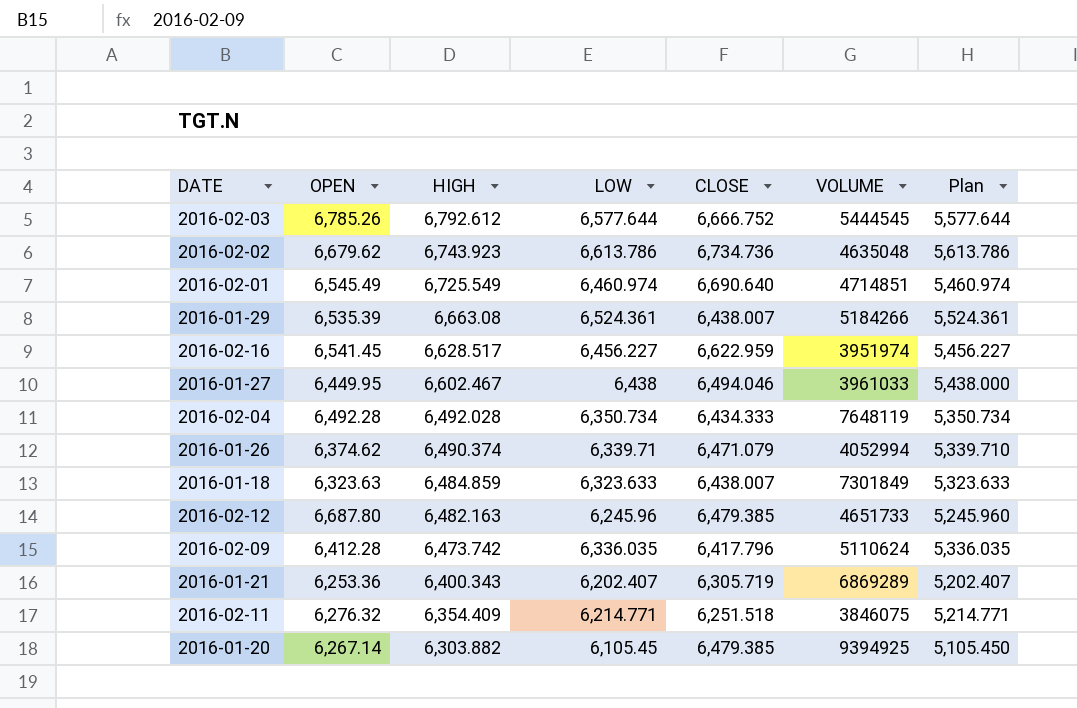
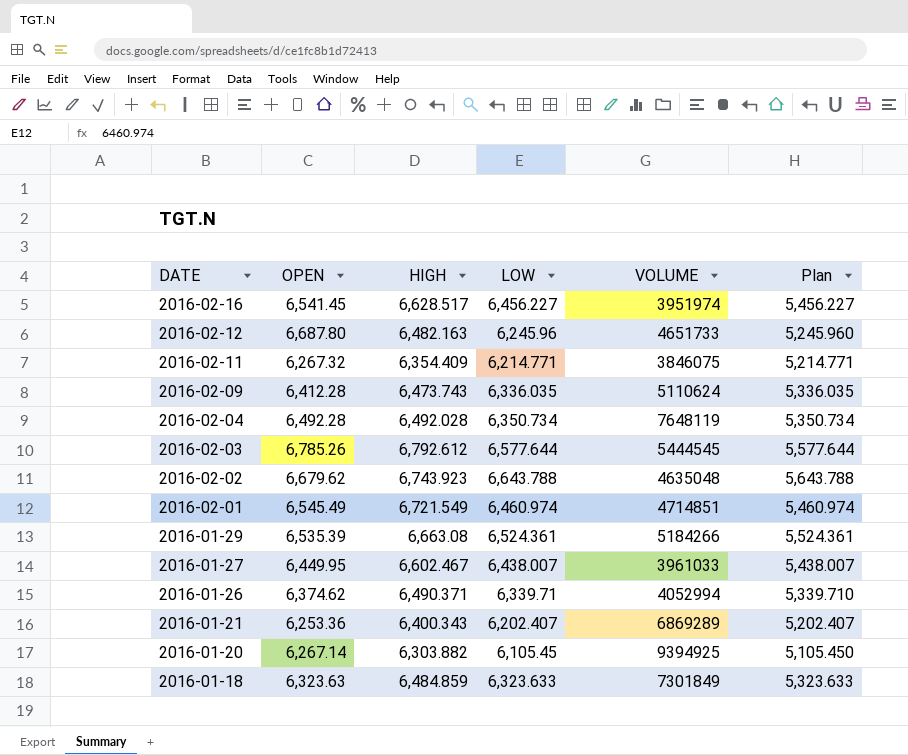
row order: HIGH descending -> DATE descending
column CLOSE | position: 5 -> none
2016-02-11 | OPEN: 6,276.32 -> 6,267.32
2016-02-09 | HIGH: 6,473.742 -> 6,473.743
2016-02-02 | LOW: 6,613.786 -> 6,643.788
2016-02-02 | Plan: 5,613.786 -> 5,643.788
2016-02-01 | HIGH: 6,725.549 -> 6,721.549
2016-01-27 | LOW: 6,438 -> 6,438.007
2016-01-27 | Plan: 5,438.000 -> 5,438.007
2016-01-26 | HIGH: 6,490.374 -> 6,490.371

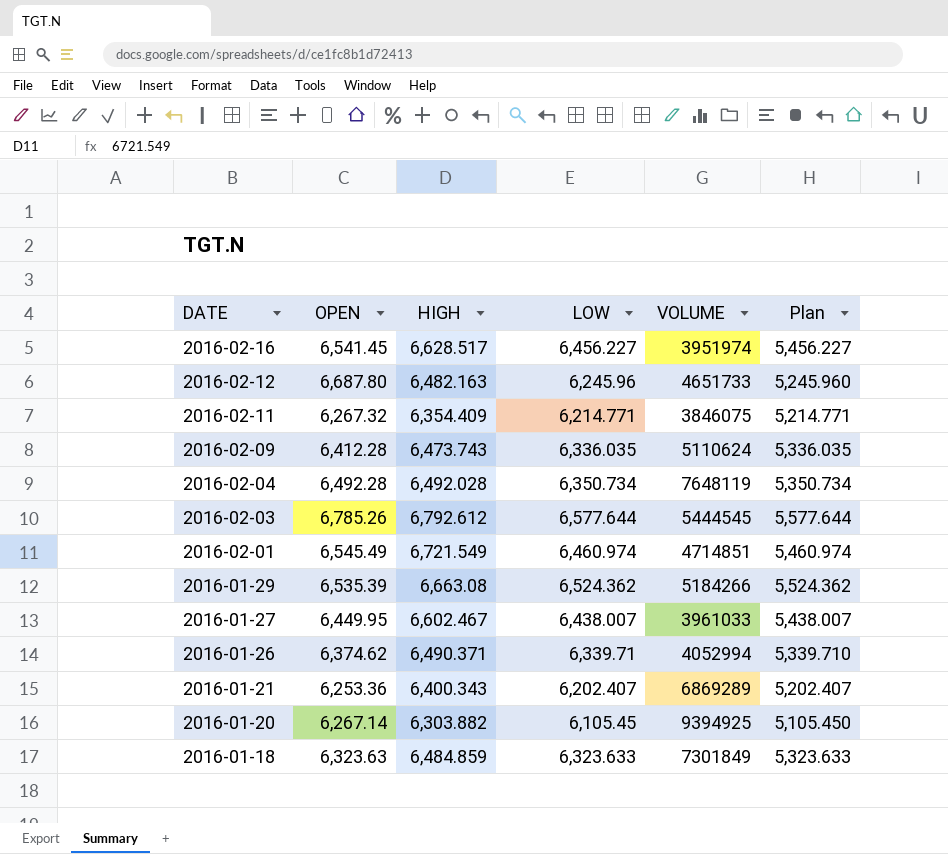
row 2016-02-02: 6,679.62 | 6,743.923 | 6,643.788 | 4635048 | 5,643.788 -> none
2016-01-29 | LOW: 6,524.361 -> 6,524.362
2016-01-29 | Plan: 5,524.361 -> 5,524.362

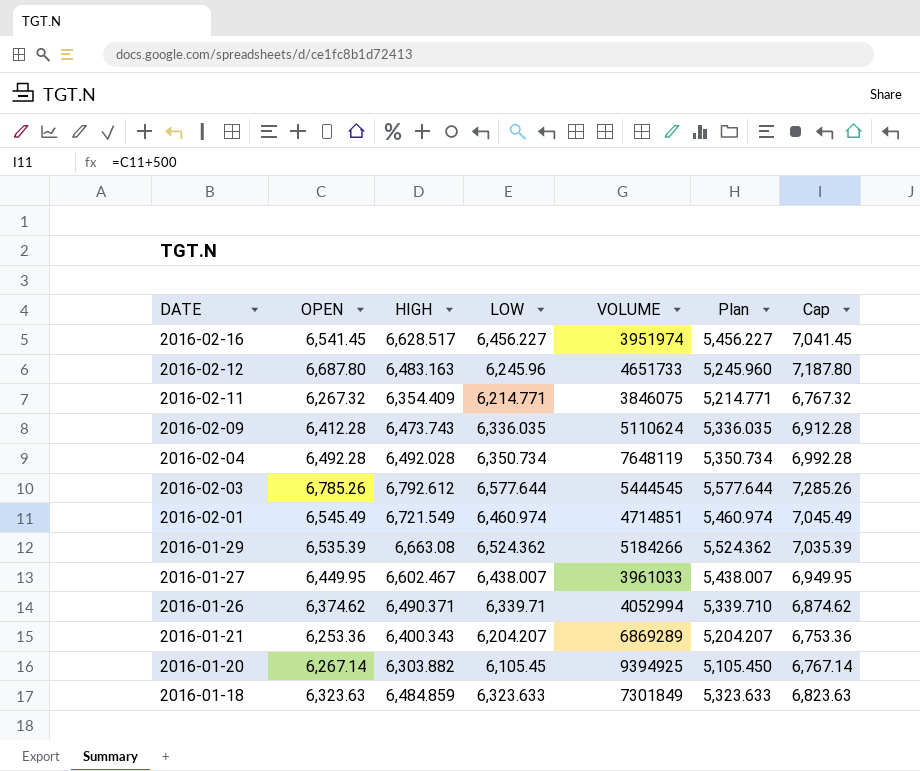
column Cap | formula: none -> [OPEN] + 500
2016-02-12 | HIGH: 6,482.163 -> 6,483.163
2016-01-21 | LOW: 6,202.407 -> 6,204.207
2016-01-21 | Plan: 5,202.407 -> 5,204.207

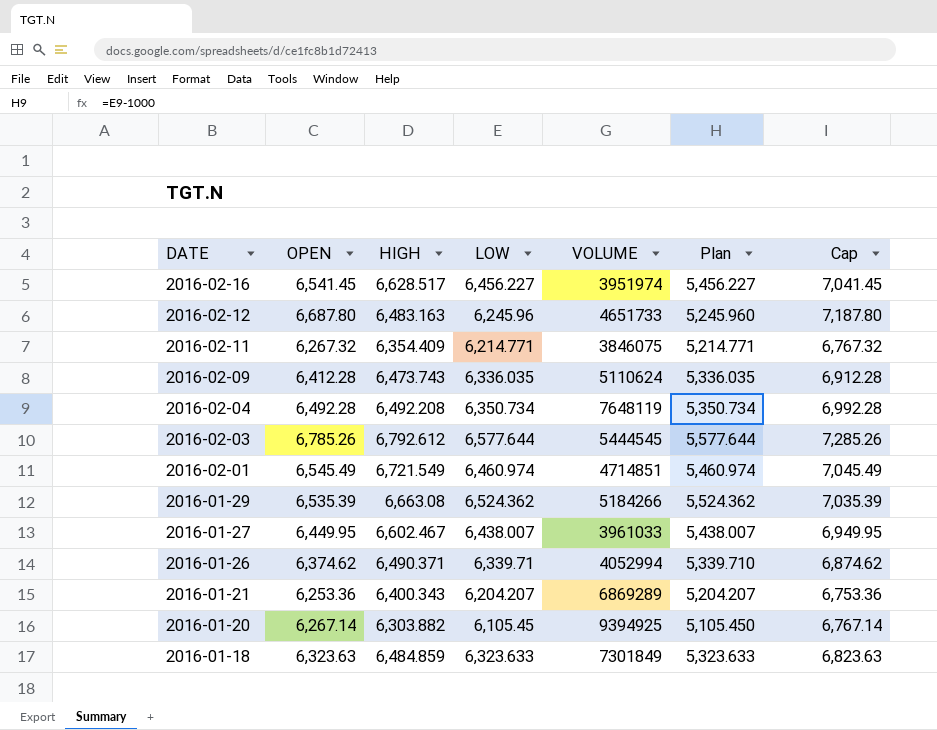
2016-02-04 | HIGH: 6,492.028 -> 6,492.208

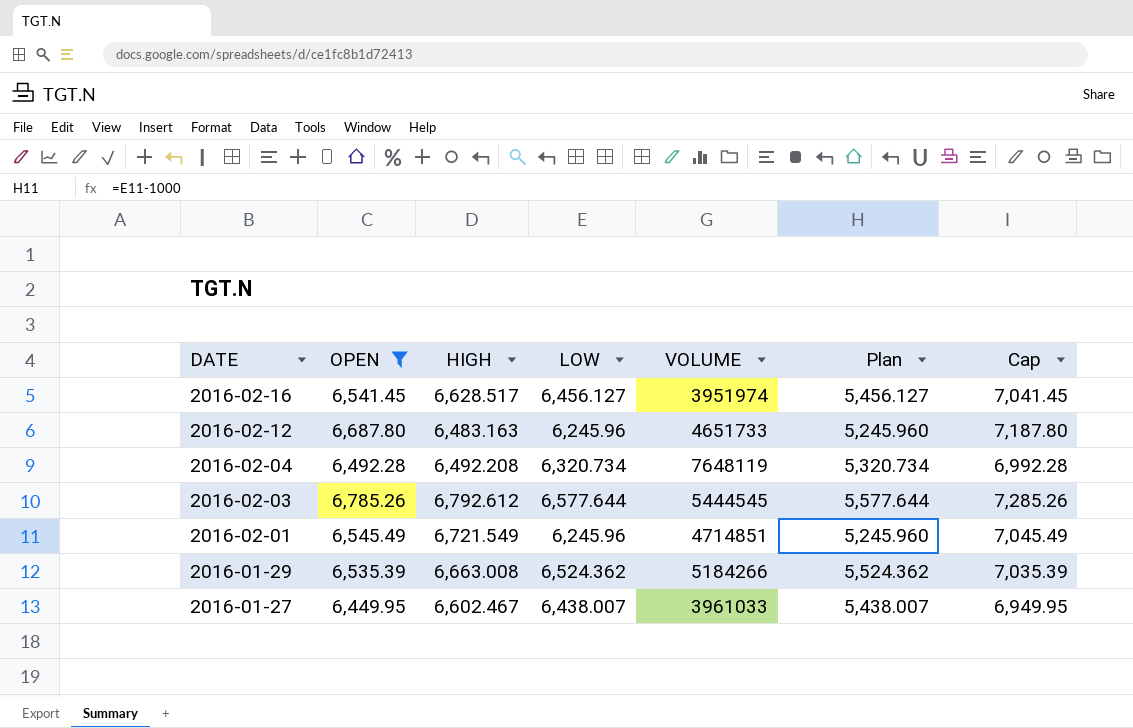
filter: none -> OPEN >= 6,449.95
2016-02-16 | LOW: 6,456.227 -> 6,456.127
2016-02-16 | Plan: 5,456.227 -> 5,456.127
2016-02-04 | LOW: 6,350.734 -> 6,320.734
2016-02-04 | Plan: 5,350.734 -> 5,320.734
2016-02-01 | LOW: 6,460.974 -> 6,245.96
2016-02-01 | Plan: 5,460.974 -> 5,245.960
2016-01-29 | HIGH: 6,663.08 -> 6,663.008

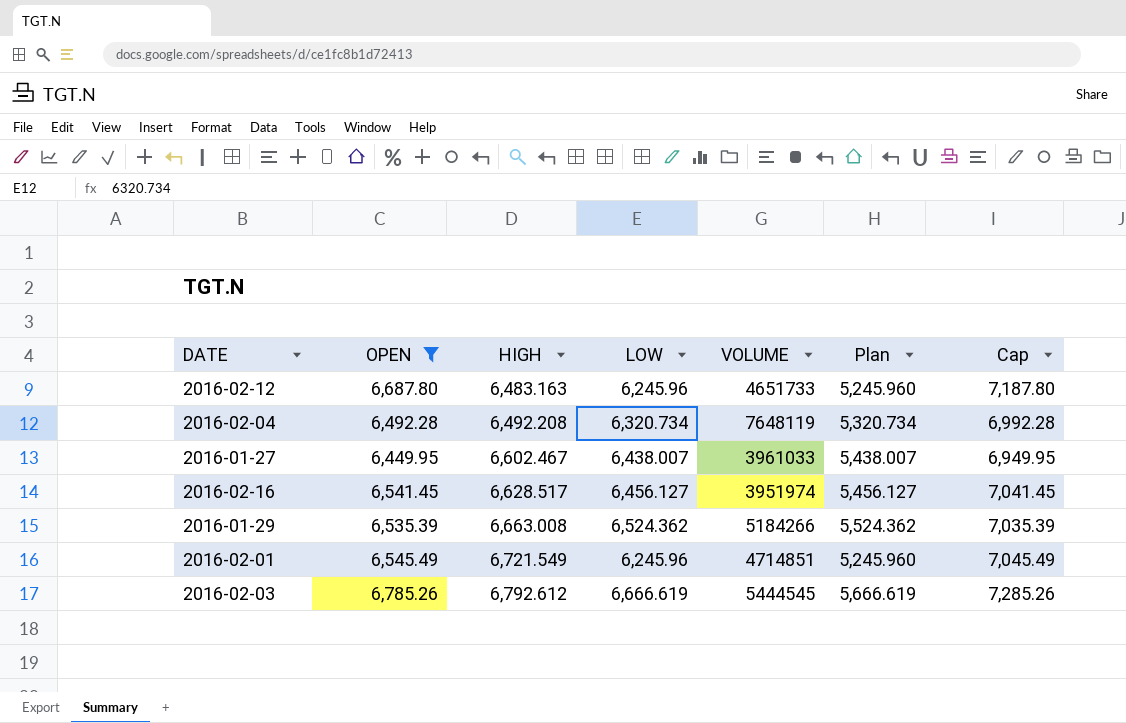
row order: DATE descending -> HIGH ascending
2016-02-03 | LOW: 6,577.644 -> 6,666.619
2016-02-03 | Plan: 5,577.644 -> 5,666.619

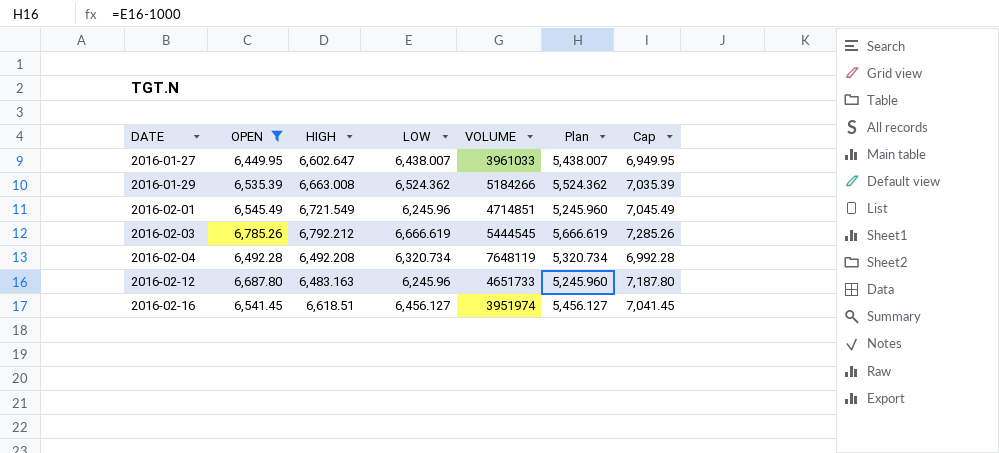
row order: HIGH ascending -> DATE ascending
2016-01-27 | HIGH: 6,602.467 -> 6,602.647
2016-02-03 | HIGH: 6,792.612 -> 6,792.212
2016-02-16 | HIGH: 6,628.517 -> 6,618.51

